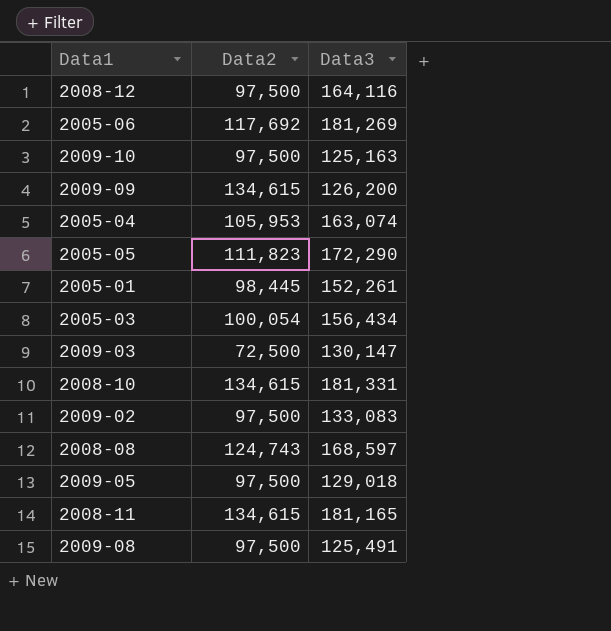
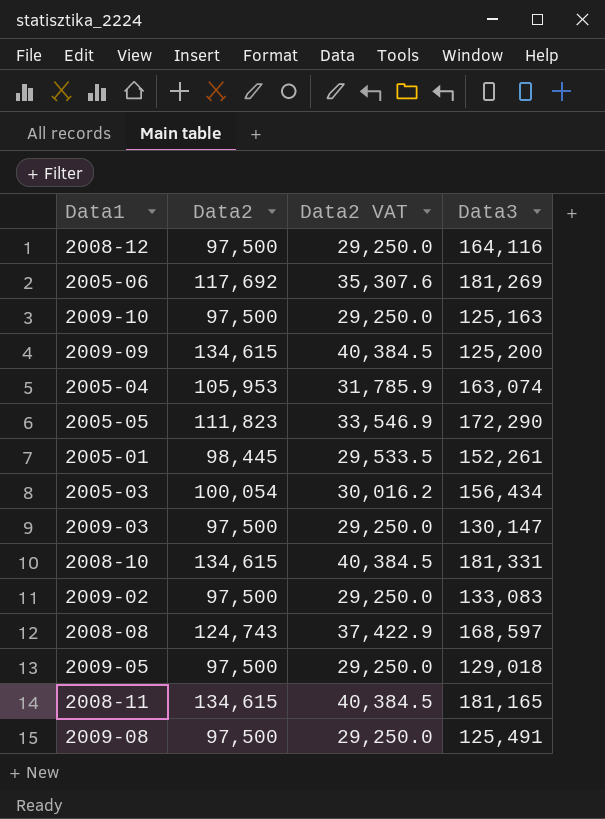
column Data2 VAT | formula: none -> [Data2] * 0.3
2009-09 | Data3: 126,200 -> 125,200
2009-03 | Data2: 72,500 -> 97,500

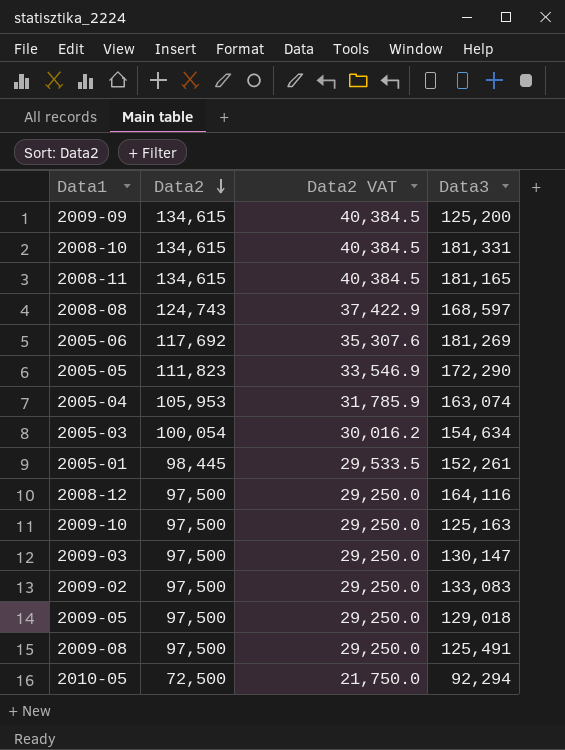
row order: none -> Data2 descending
2005-03 | Data3: 156,434 -> 154,634
row 2010-05: none -> 72,500 | 21,750.0 | 92,294

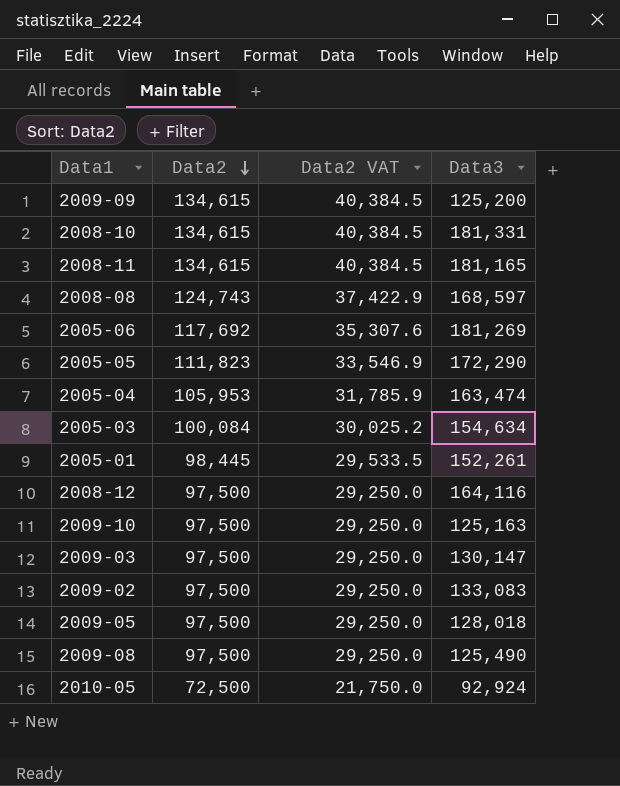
2005-04 | Data3: 163,074 -> 163,474
2005-03 | Data2: 100,054 -> 100,084
2005-03 | Data2 VAT: 30,016.2 -> 30,025.2
2009-05 | Data3: 129,018 -> 128,018
2009-08 | Data3: 125,491 -> 125,490
2010-05 | Data3: 92,294 -> 92,924

